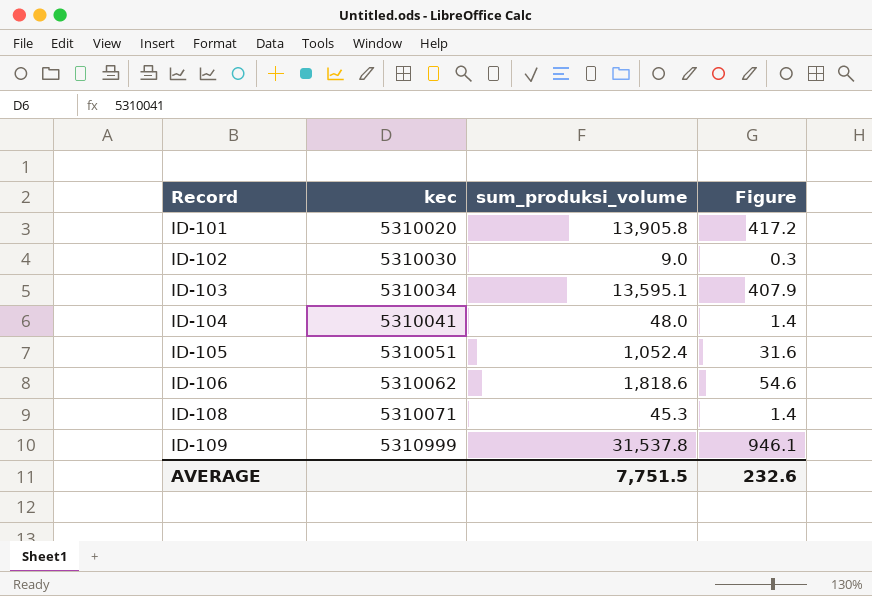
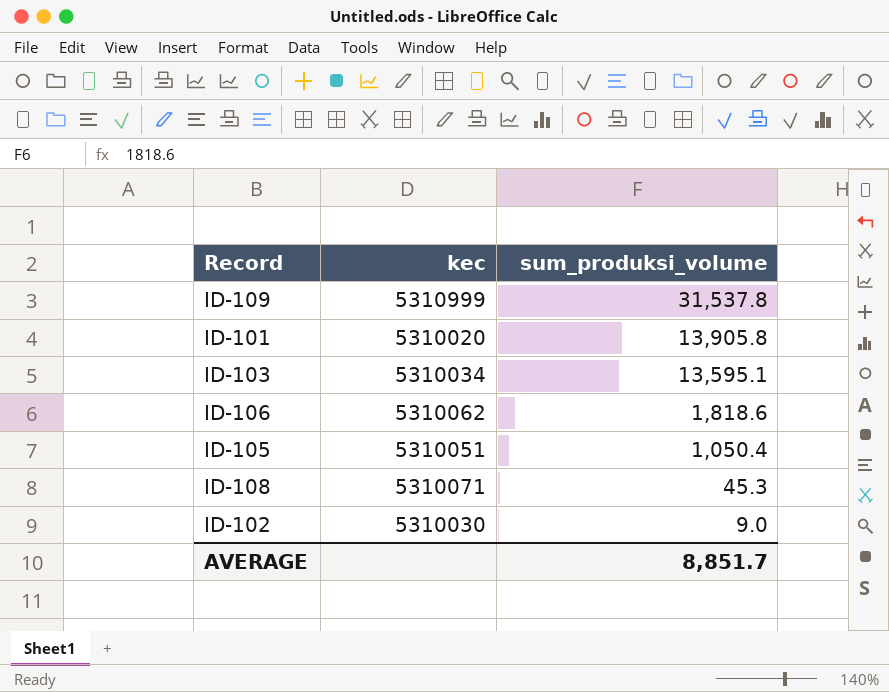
row order: Record ascending -> sum_produksi_volume descending
column Figure | formula: [sum_produksi_volume] * 0.03 -> none
row ID-104: 5310041 | 48.0 | 1.4 -> none
ID-105 | sum_produksi_volume: 1,052.4 -> 1,050.4
AVERAGE | sum_produksi_volume: 7,751.5 -> 8,851.7

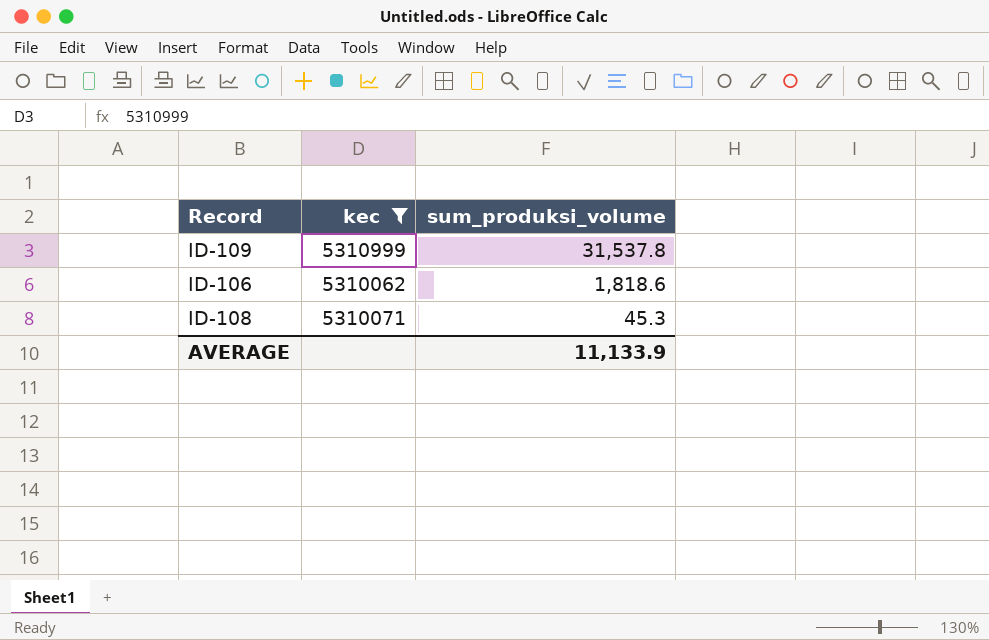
filter: none -> kec >= 5310062
AVERAGE | sum_produksi_volume: 8,851.7 -> 11,133.9

